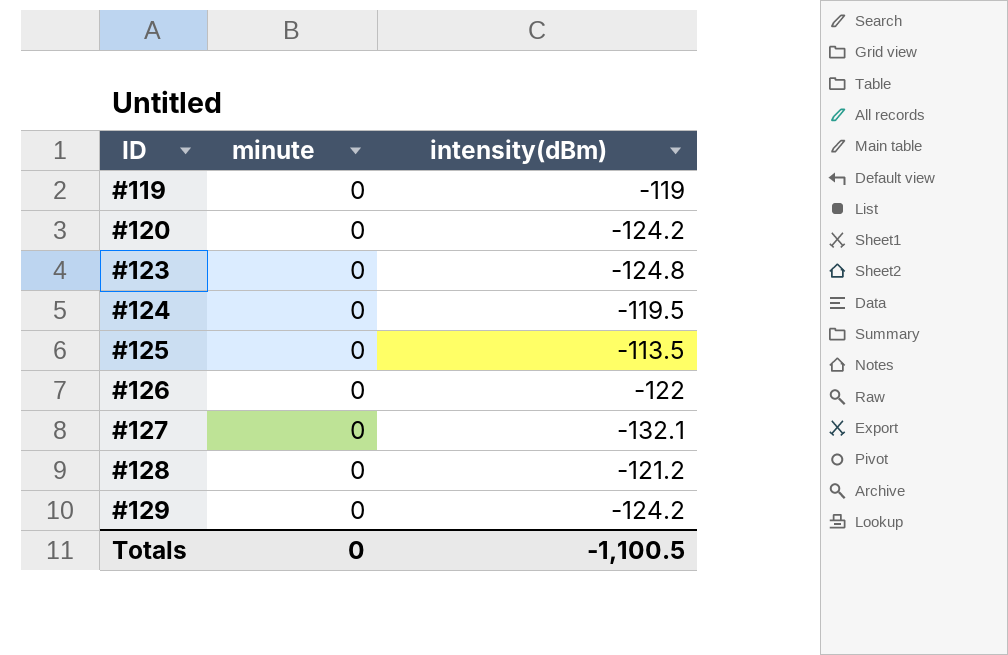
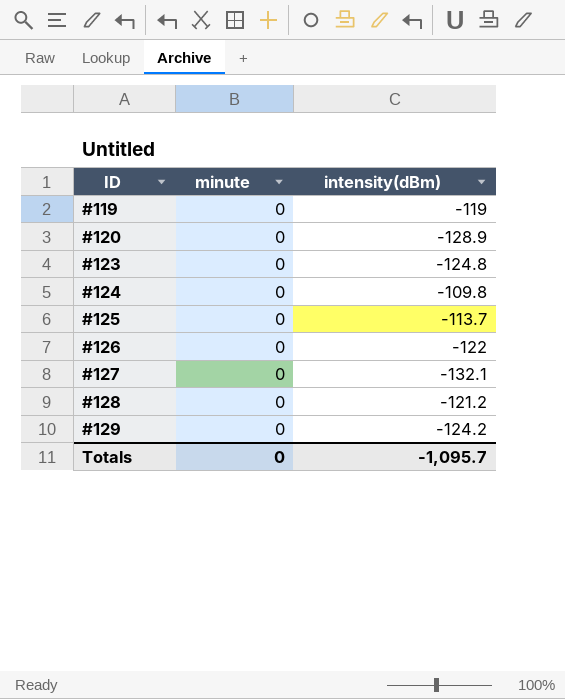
#120 | intensity(dBm): -124.2 -> -128.9
#124 | intensity(dBm): -119.5 -> -109.8
#125 | intensity(dBm): -113.5 -> -113.7
Totals | intensity(dBm): -1,100.5 -> -1,095.7

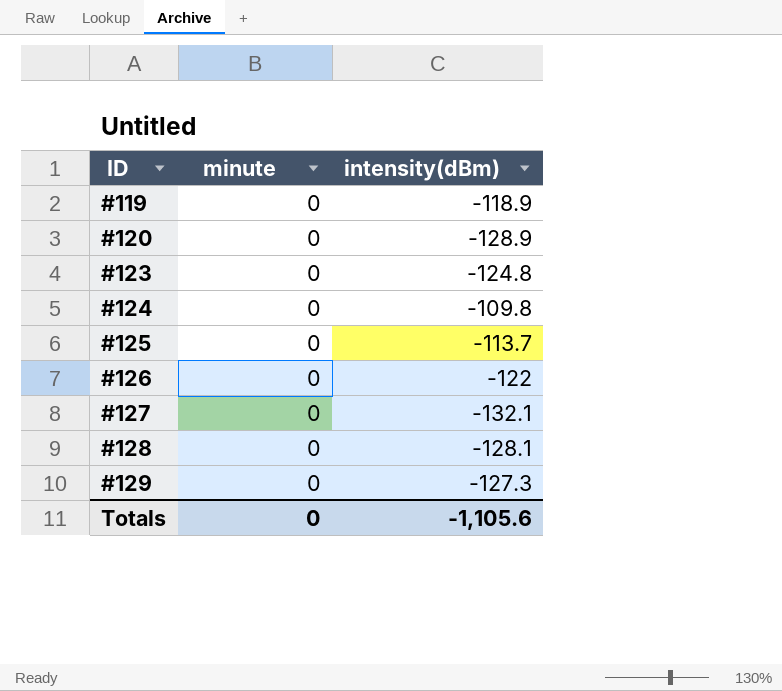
#119 | intensity(dBm): -119 -> -118.9
#128 | intensity(dBm): -121.2 -> -128.1
#129 | intensity(dBm): -124.2 -> -127.3
Totals | intensity(dBm): -1,095.7 -> -1,105.6

